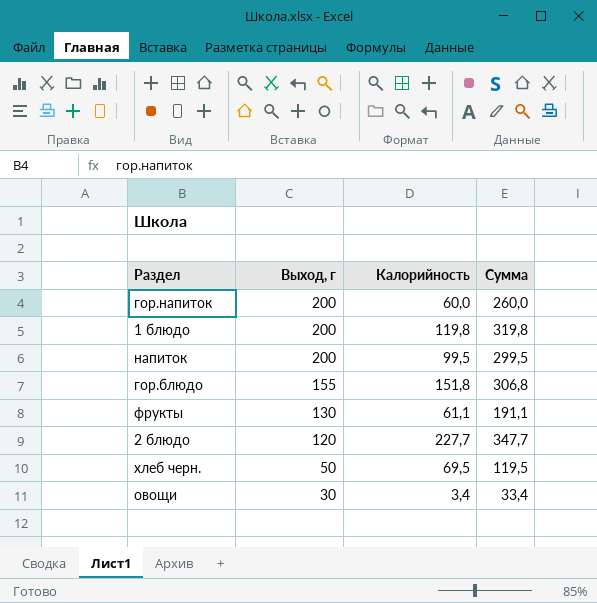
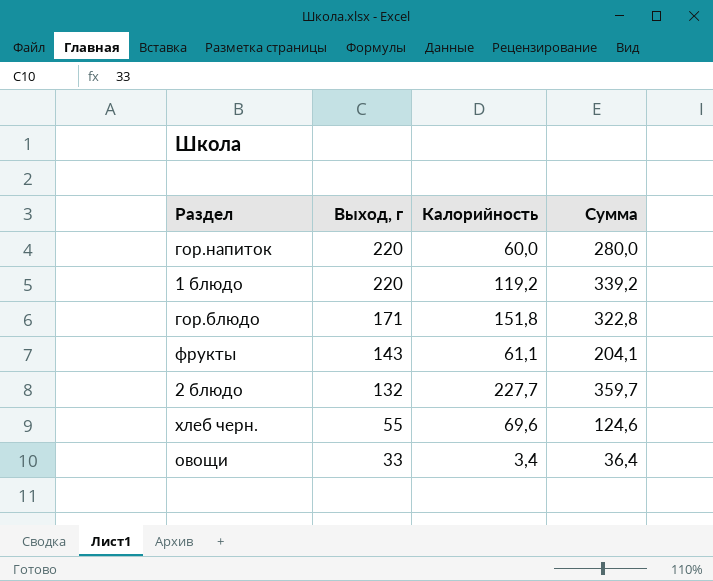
row напиток: 200 | 99,5 | 299,5 -> none
гор.напиток | Выход, г: 200 -> 220
гор.напиток | Сумма: 260,0 -> 280,0
1 блюдо | Выход, г: 200 -> 220
1 блюдо | Калорийность: 119,8 -> 119,2
1 блюдо | Сумма: 319,8 -> 339,2
гор.блюдо | Выход, г: 155 -> 171
гор.блюдо | Сумма: 306,8 -> 322,8
фрукты | Выход, г: 130 -> 143
фрукты | Сумма: 191,1 -> 204,1
2 блюдо | Выход, г: 120 -> 132
2 блюдо | Сумма: 347,7 -> 359,7
хлеб черн. | Выход, г: 50 -> 55
хлеб черн. | Калорийность: 69,5 -> 69,6
хлеб черн. | Сумма: 119,5 -> 124,6
овощи | Выход, г: 30 -> 33
овощи | Сумма: 33,4 -> 36,4

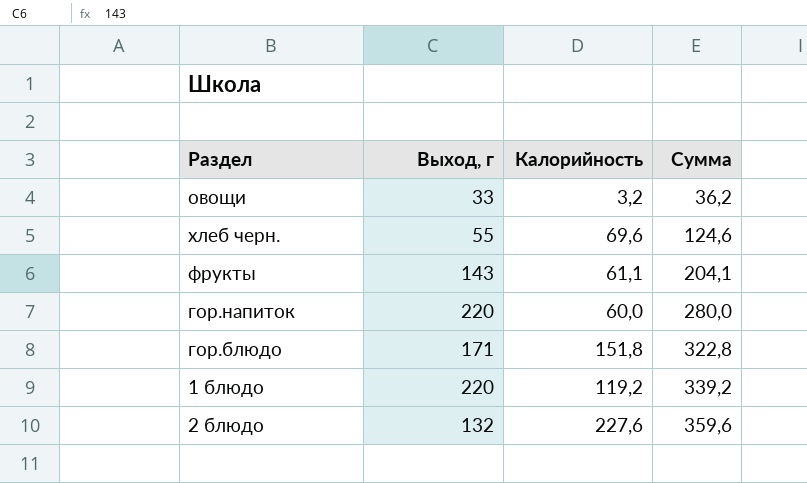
row order: Выход, г descending -> Сумма ascending
овощи | Калорийность: 3,4 -> 3,2
овощи | Сумма: 36,4 -> 36,2
2 блюдо | Калорийность: 227,7 -> 227,6
2 блюдо | Сумма: 359,7 -> 359,6

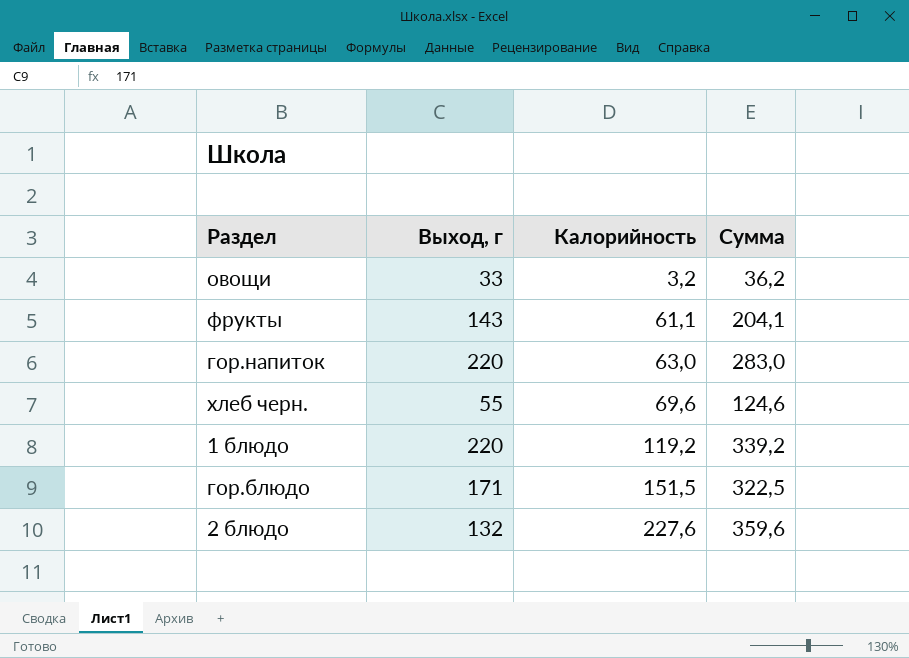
row order: Сумма ascending -> Калорийность ascending
гор.напиток | Калорийность: 60,0 -> 63,0
гор.напиток | Сумма: 280,0 -> 283,0
гор.блюдо | Калорийность: 151,8 -> 151,5
гор.блюдо | Сумма: 322,8 -> 322,5

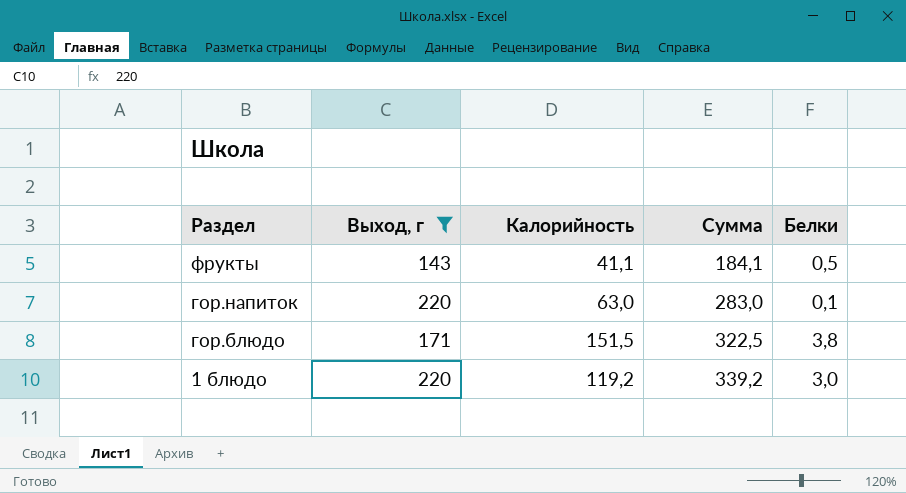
filter: none -> Выход, г >= 143
row order: Калорийность ascending -> Раздел descending
column Белки | position: none -> 5
фрукты | Калорийность: 61,1 -> 41,1
фрукты | Сумма: 204,1 -> 184,1

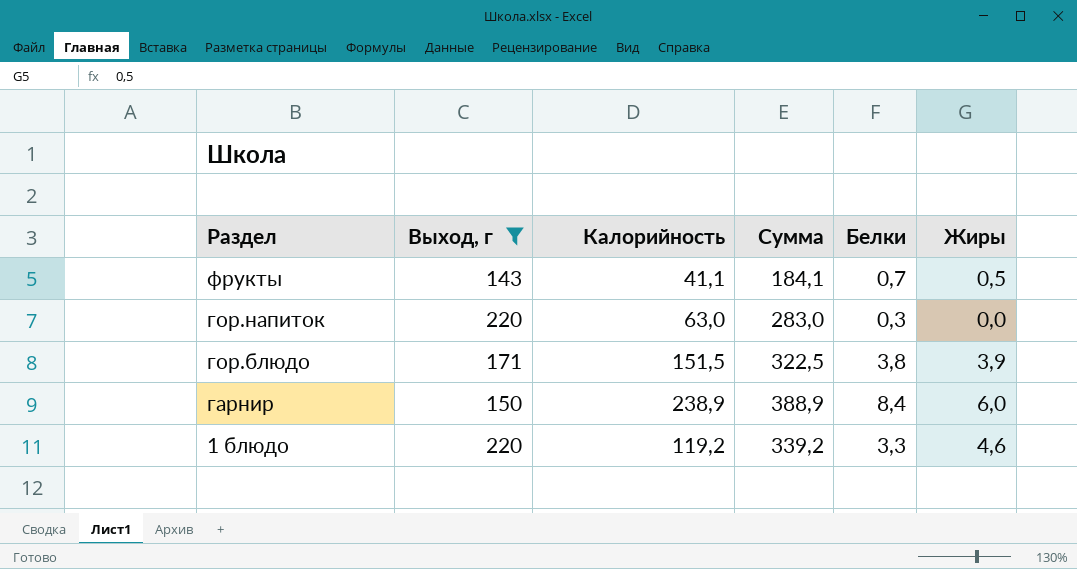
column Жиры | position: none -> 6
фрукты | Белки: 0,5 -> 0,7
гор.напиток | Белки: 0,1 -> 0,3
row гарнир: none -> 150 | 238,9 | 388,9 | 8,4 | 6,0
1 блюдо | Белки: 3,0 -> 3,3

